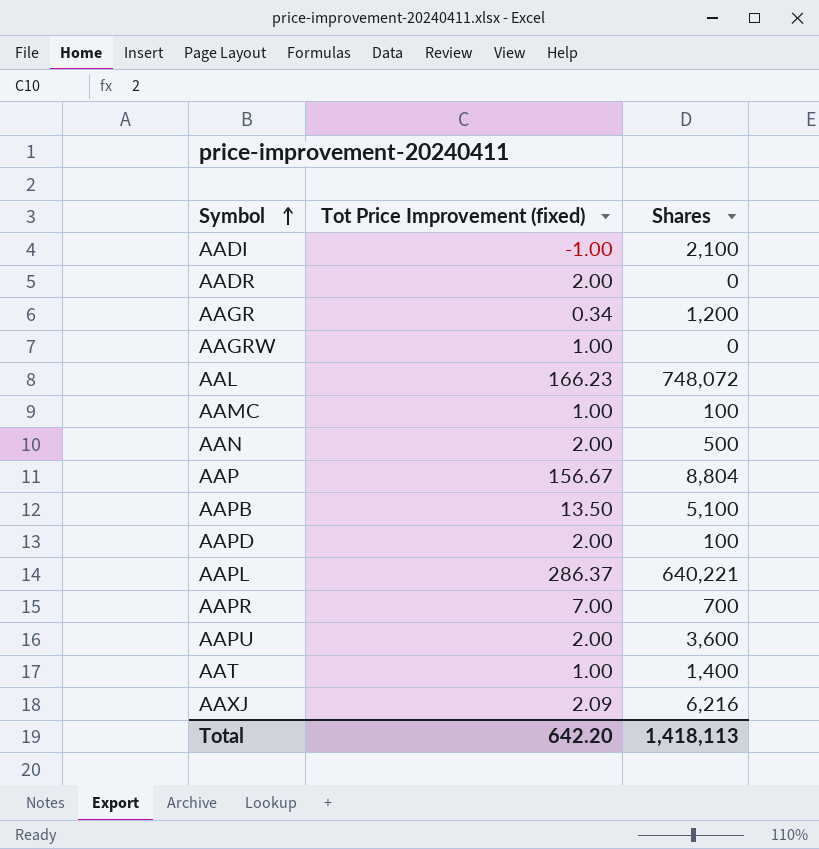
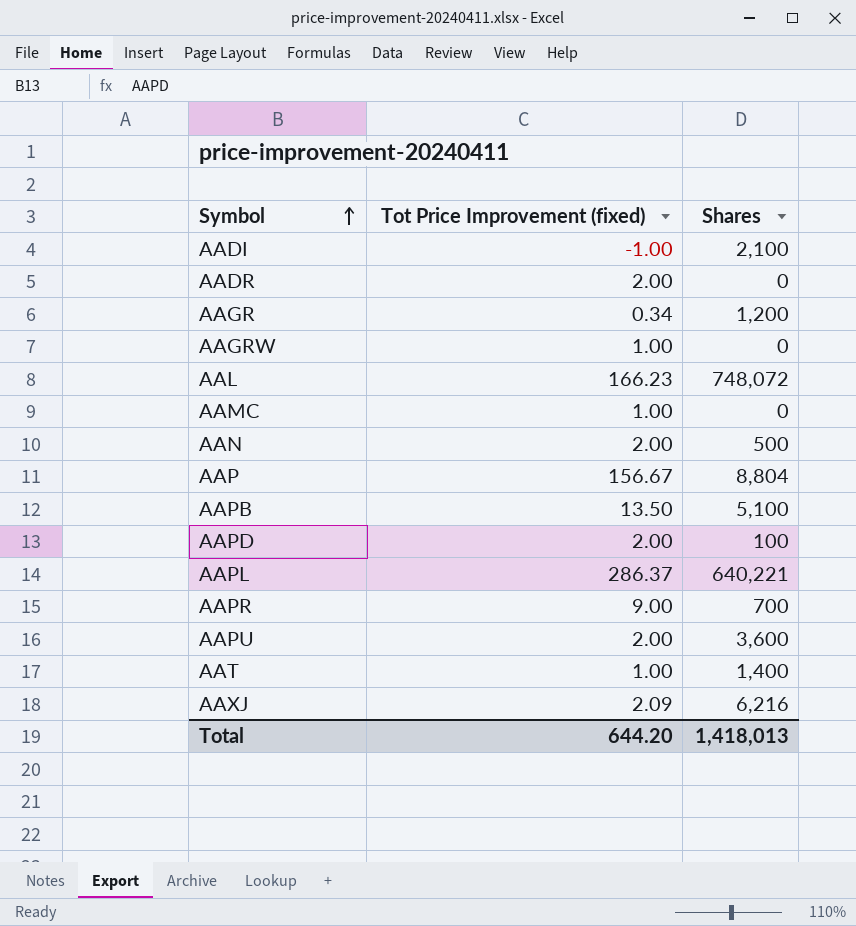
AAMC | Shares: 100 -> 0
AAPR | Tot Price Improvement (fixed): 7.00 -> 9.00
Total | Tot Price Improvement (fixed): 642.20 -> 644.20
Total | Shares: 1,418,113 -> 1,418,013

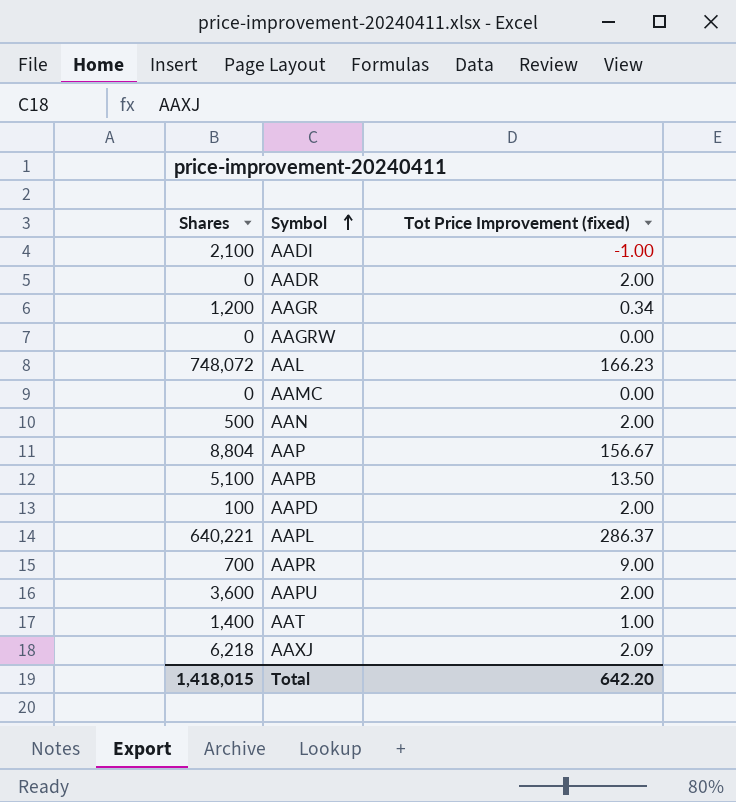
column Shares | position: 3 -> 1
AAGRW | Tot Price Improvement (fixed): 1.00 -> 0.00
AAMC | Tot Price Improvement (fixed): 1.00 -> 0.00
AAXJ | Shares: 6,216 -> 6,218
Total | Shares: 1,418,013 -> 1,418,015
Total | Tot Price Improvement (fixed): 644.20 -> 642.20

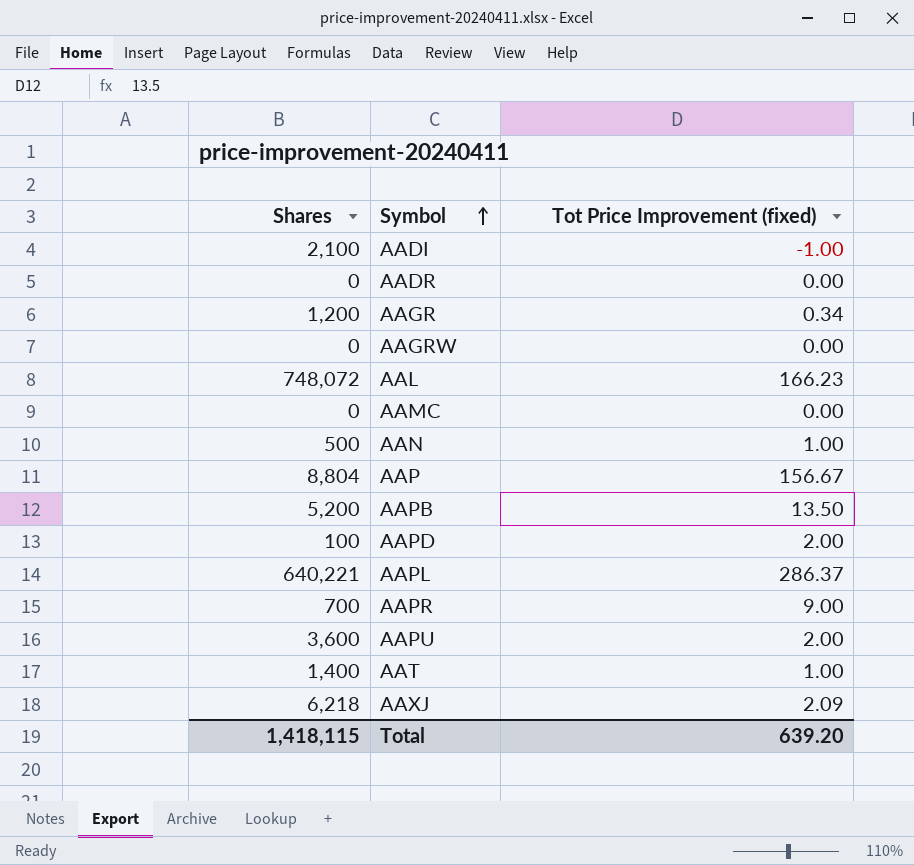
AADR | Tot Price Improvement (fixed): 2.00 -> 0.00
AAN | Tot Price Improvement (fixed): 2.00 -> 1.00
AAPB | Shares: 5,100 -> 5,200
Total | Shares: 1,418,015 -> 1,418,115
Total | Tot Price Improvement (fixed): 642.20 -> 639.20

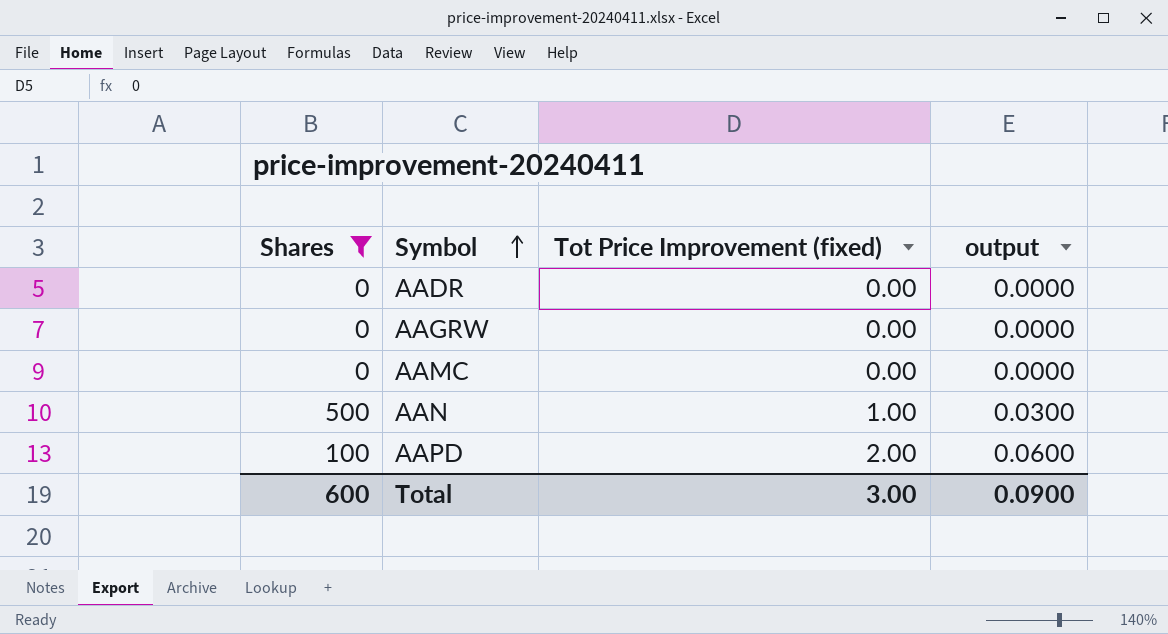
filter: none -> Shares <= 500
column output | formula: none -> [Tot Price Improvement (fixed)] * 0.03
Total | Shares: 1,418,115 -> 600
Total | Tot Price Improvement (fixed): 639.20 -> 3.00

